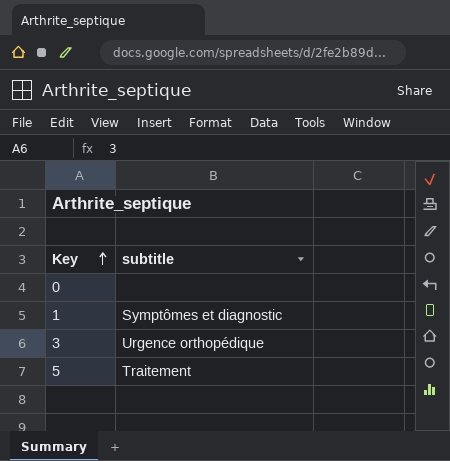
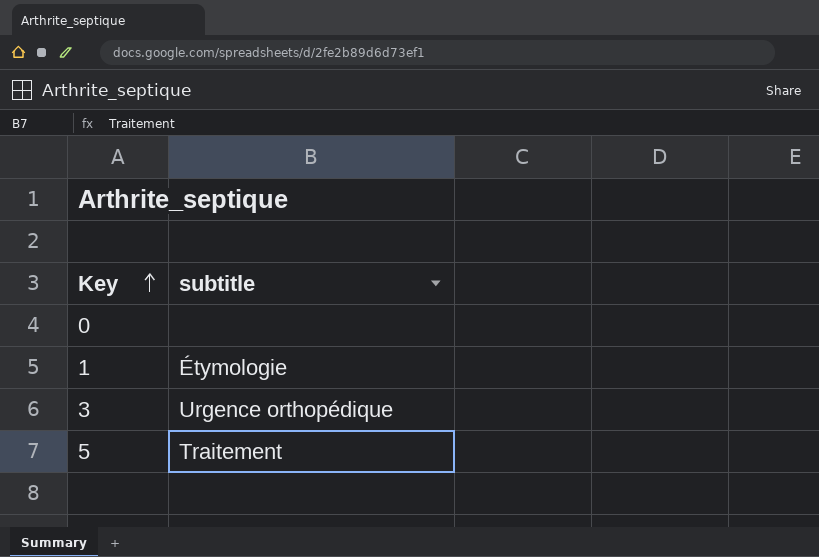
1 | subtitle: Symptômes et diagnostic -> Étymologie

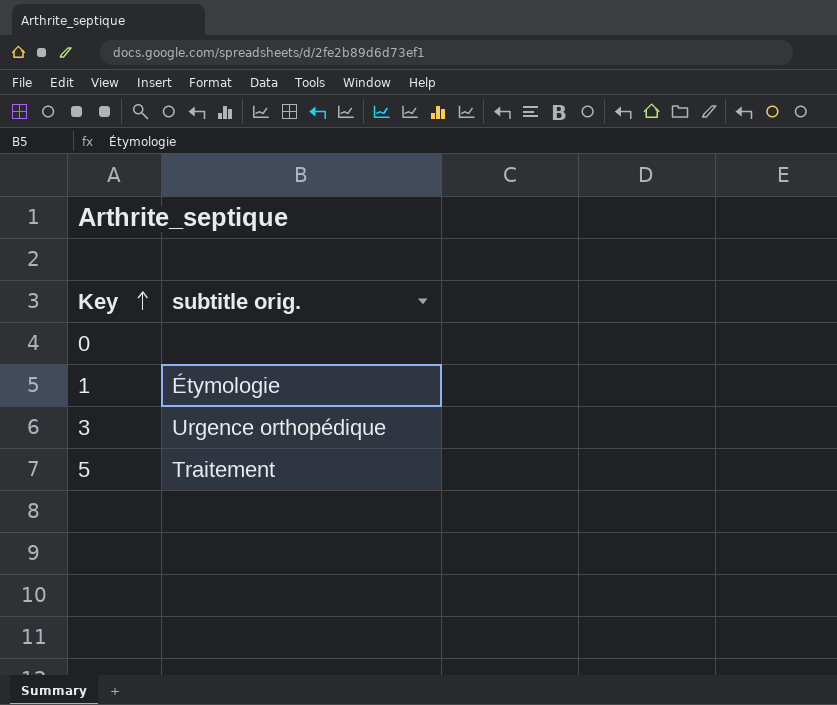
column name: subtitle -> subtitle orig.

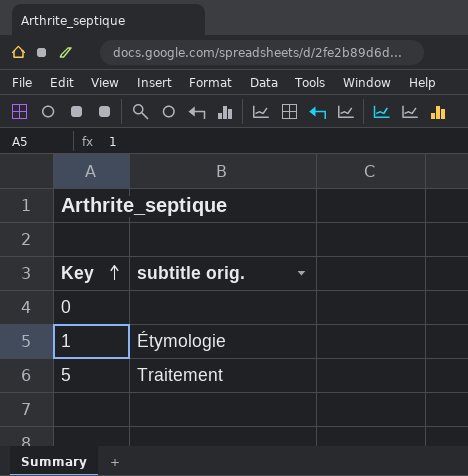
row 3: Urgence orthopédique -> none

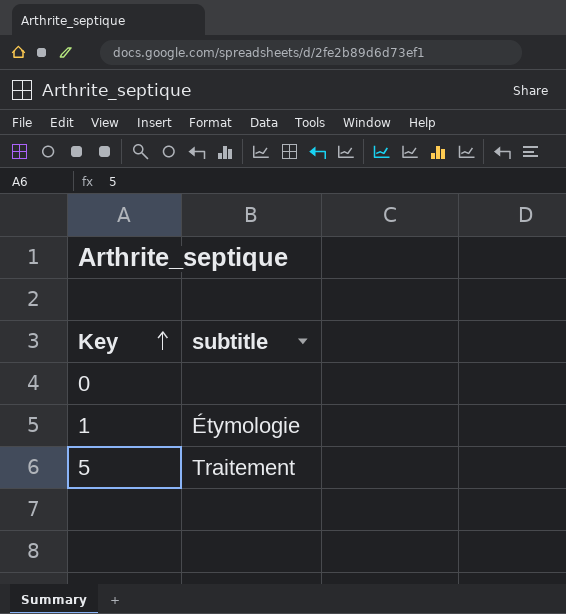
column name: subtitle orig. -> subtitle

